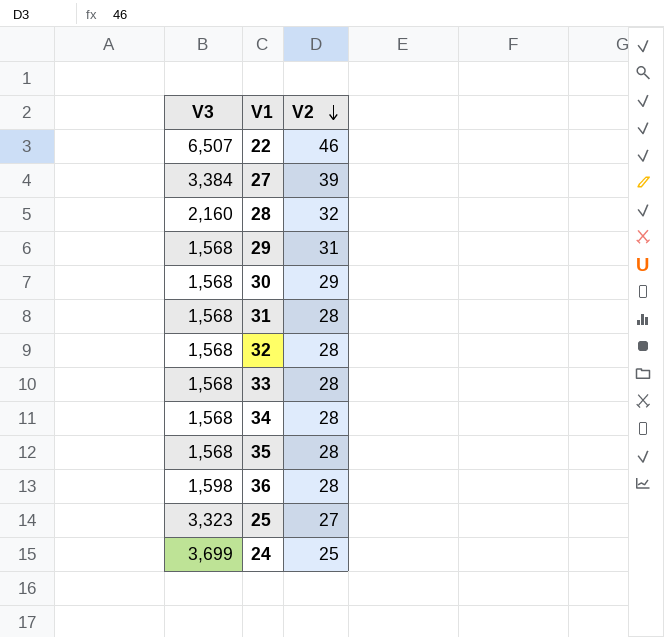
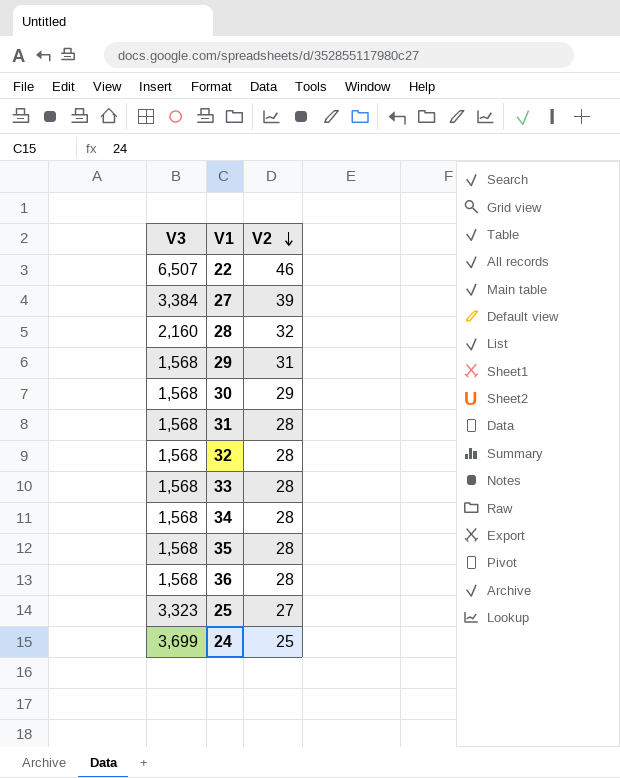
36 | V3: 1,598 -> 1,568

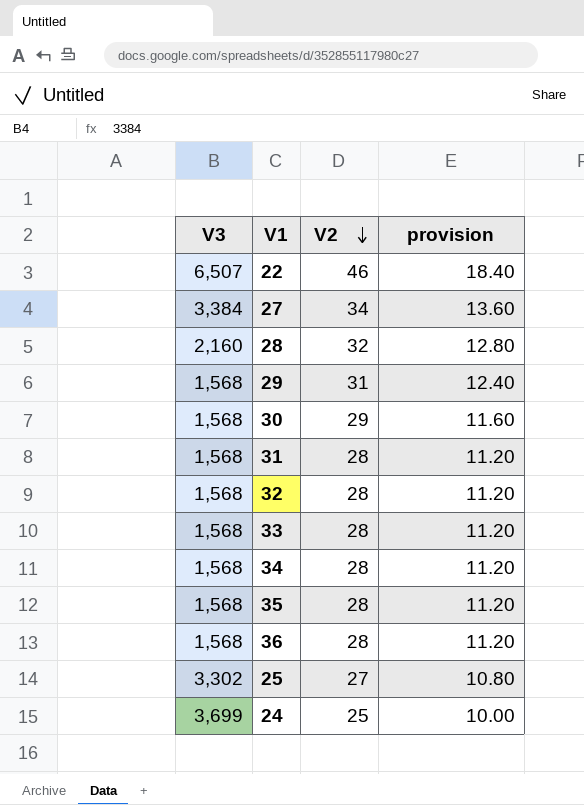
column provision | formula: none -> [V2] * 0.4
27 | V2: 39 -> 34
25 | V3: 3,323 -> 3,302

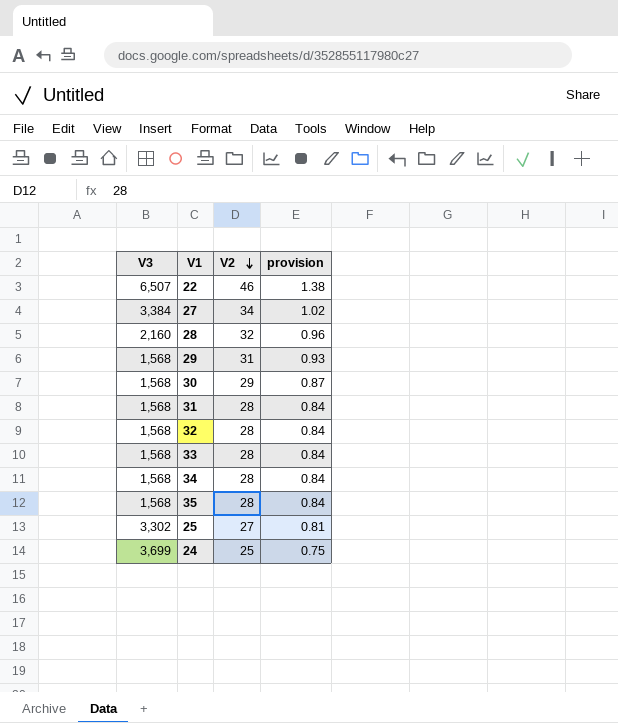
column provision | formula: [V2] * 0.4 -> [V2] * 0.03
row 36: 1,568 | 28 | 11.20 -> none

